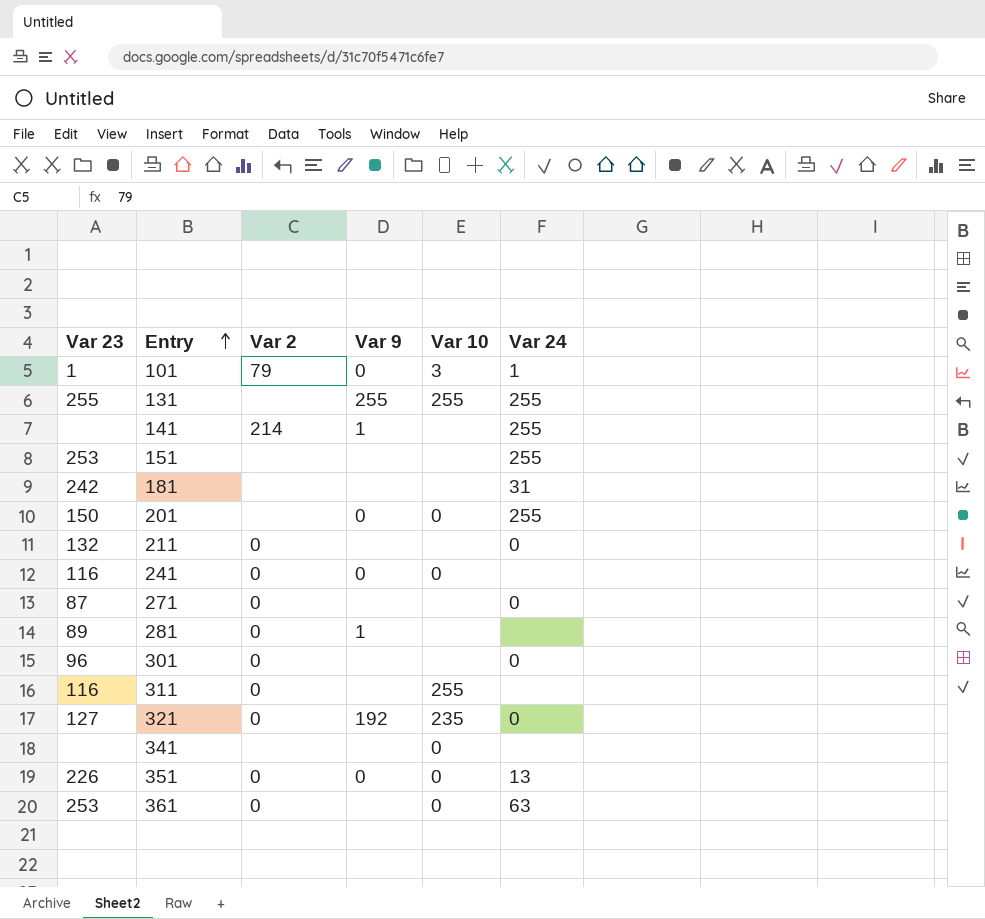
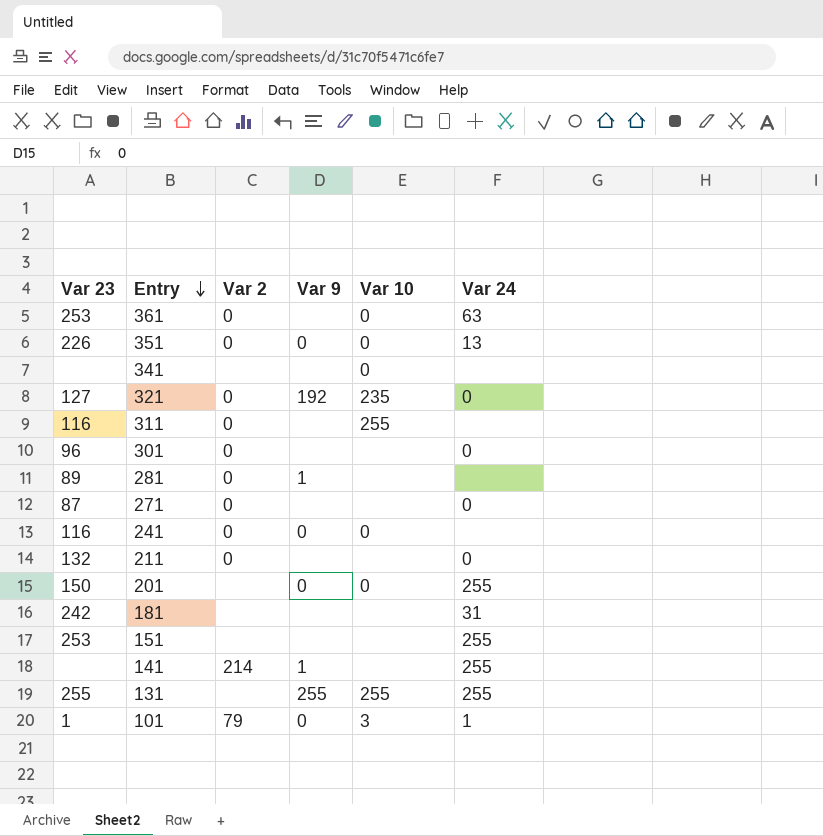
row order: Entry ascending -> Entry descending

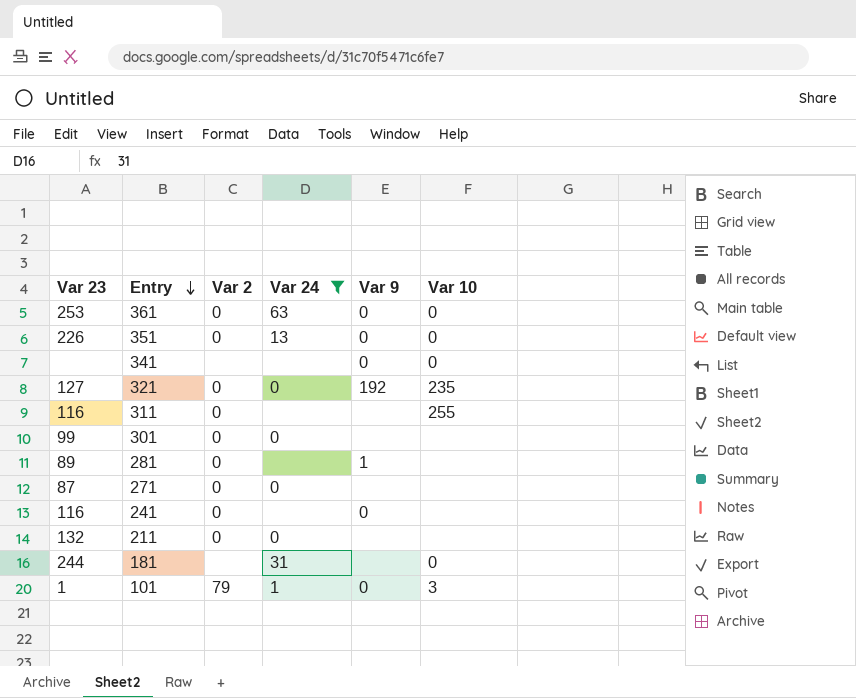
filter: none -> Var 24 != 255
column Var 24 | position: 6 -> 4
361 | Var 9: none -> 0
341 | Var 9: none -> 0
301 | Var 23: 96 -> 99
241 | Var 10: 0 -> none
181 | Var 23: 242 -> 244
181 | Var 10: none -> 0

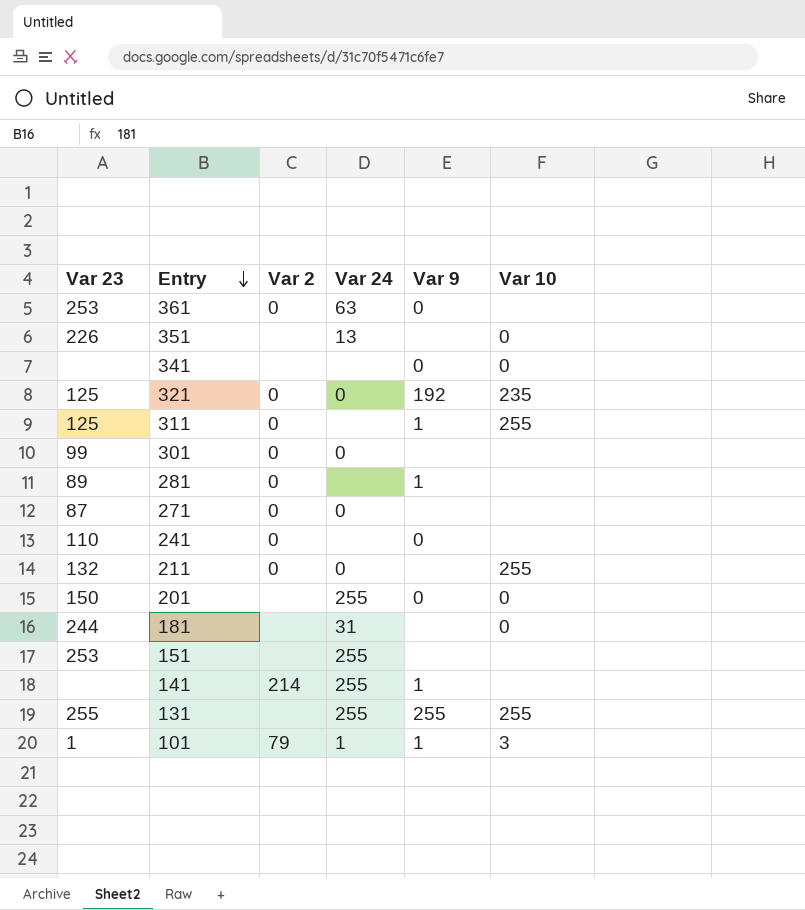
filter: Var 24 != 255 -> none
361 | Var 10: 0 -> none
351 | Var 2: 0 -> none
351 | Var 9: 0 -> none
321 | Var 23: 127 -> 125
311 | Var 23: 116 -> 125
311 | Var 9: none -> 1
241 | Var 23: 116 -> 110
211 | Var 10: none -> 255
101 | Var 9: 0 -> 1

